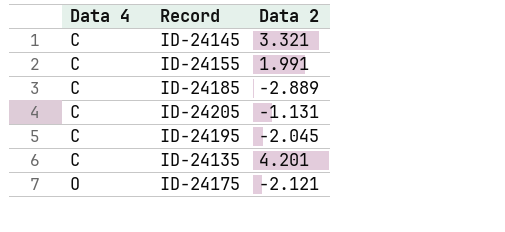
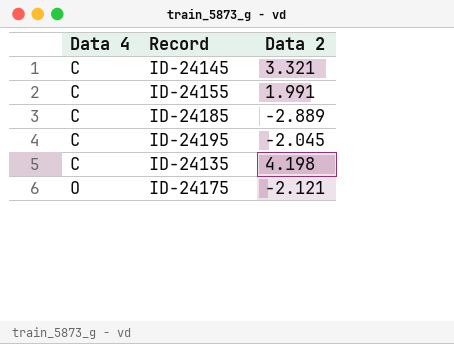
row ID-24205: C | -1.131 -> none
ID-24135 | Data 2: 4.201 -> 4.198

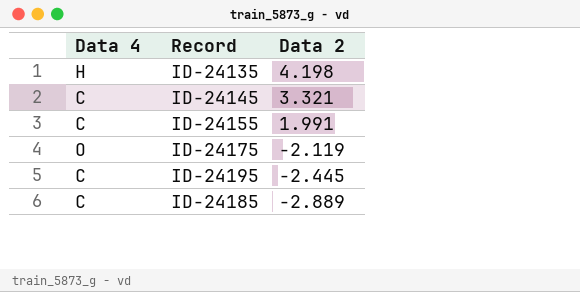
row order: Data 4 ascending -> Data 2 descending
ID-24135 | Data 4: C -> H
ID-24175 | Data 2: -2.121 -> -2.119
ID-24195 | Data 2: -2.045 -> -2.445

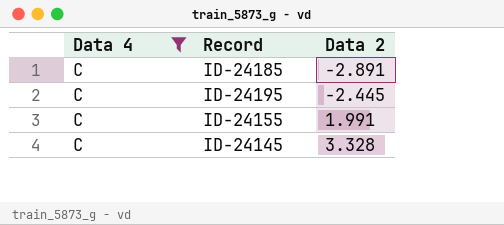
filter: none -> Data 4 = C
row order: Data 2 descending -> Data 2 ascending
ID-24185 | Data 2: -2.889 -> -2.891
ID-24145 | Data 2: 3.321 -> 3.328

